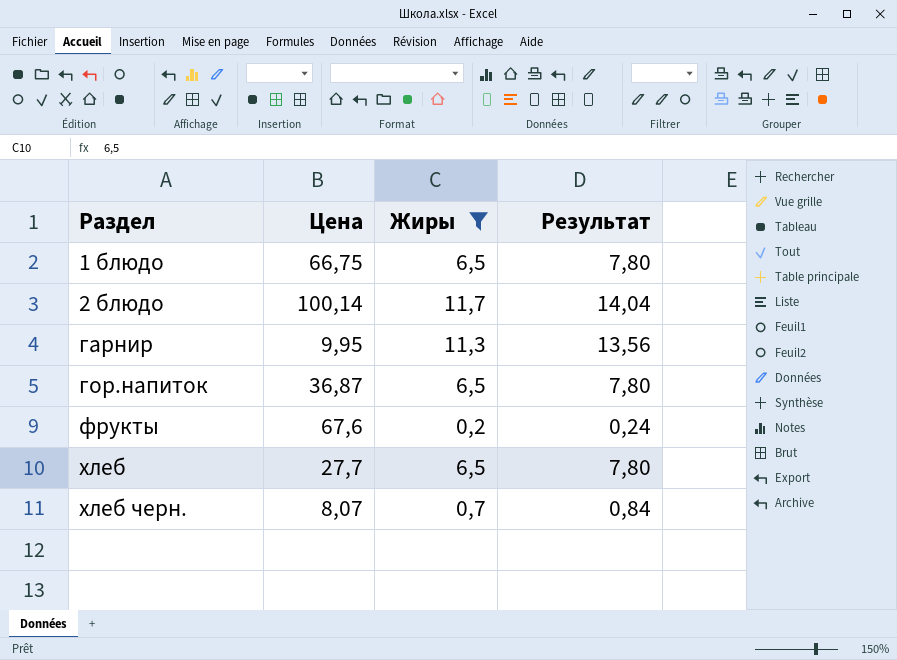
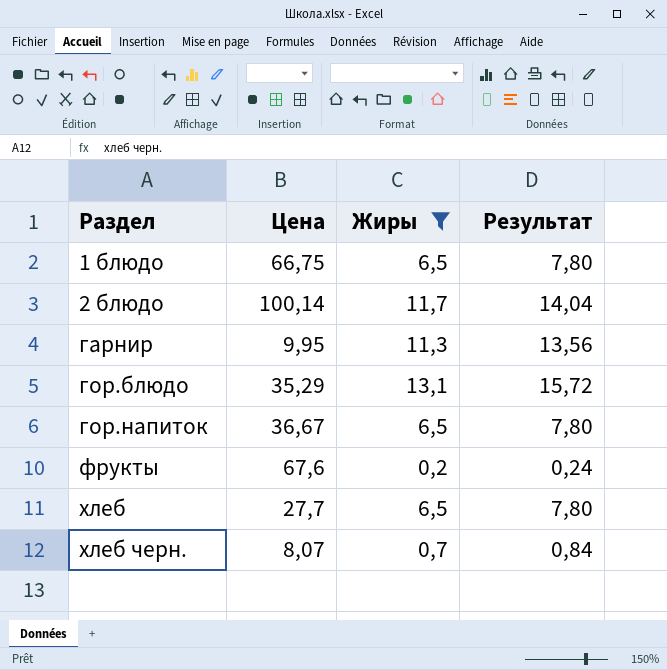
row гор.блюдо: none -> 35,29 | 13,1 | 15,72
гор.напиток | Цена: 36,87 -> 36,67

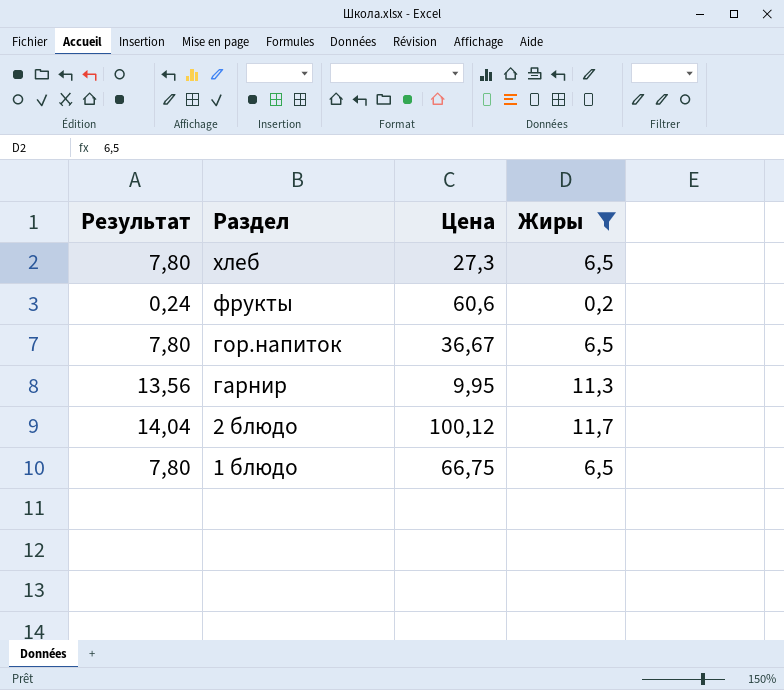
row order: Раздел ascending -> Раздел descending
column Результат | position: 4 -> 1
row гор.блюдо: 35,29 | 13,1 | 15,72 -> none
row хлеб черн.: 8,07 | 0,7 | 0,84 -> none
хлеб | Цена: 27,7 -> 27,3
фрукты | Цена: 67,6 -> 60,6
2 блюдо | Цена: 100,14 -> 100,12

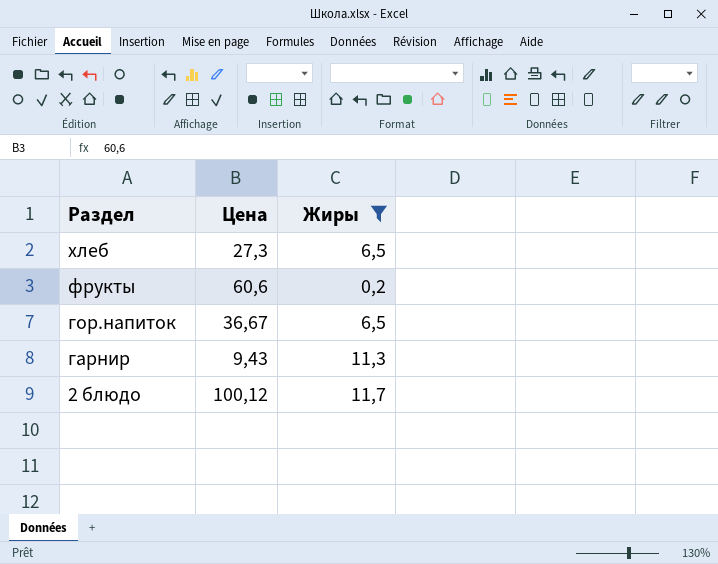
column Результат | formula: [Жиры] * 1,2 -> none
row 1 блюдо: 7,80 | 66,75 | 6,5 -> none
гарнир | Цена: 9,95 -> 9,43

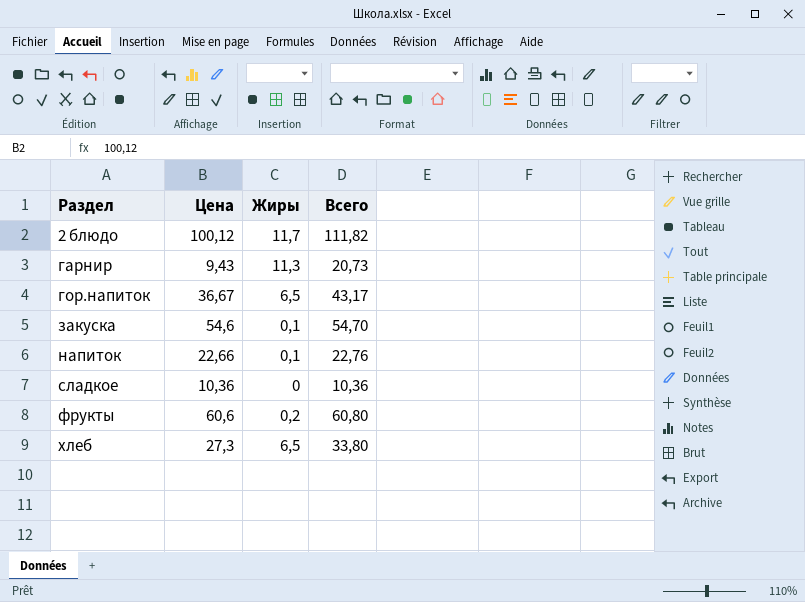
filter: Жиры >= 0,2 -> none
row order: Раздел descending -> Раздел ascending
column Всего | formula: none -> [Цена] + [Жиры]

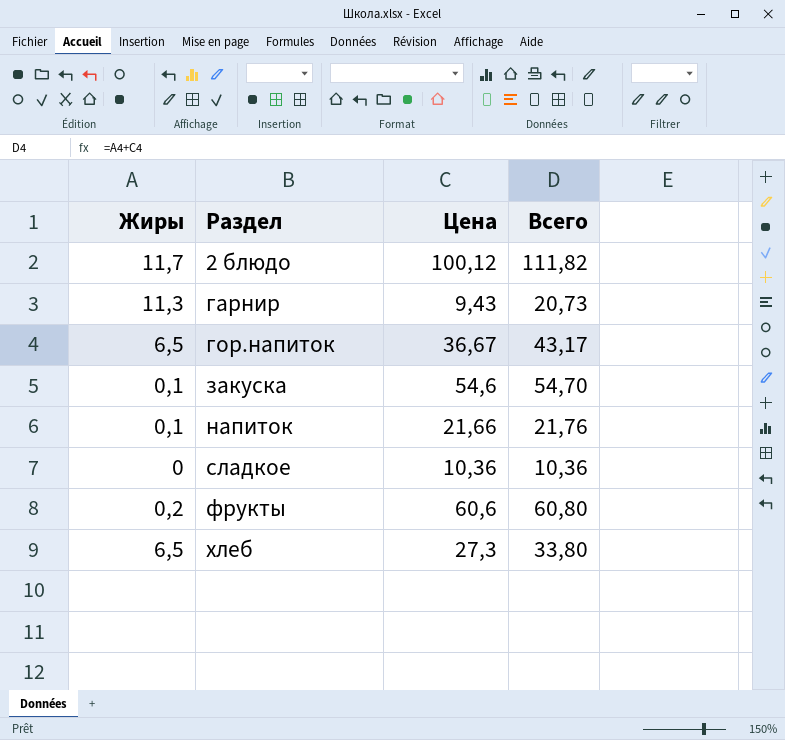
column Жиры | position: 3 -> 1
напиток | Цена: 22,66 -> 21,66
напиток | Всего: 22,76 -> 21,76

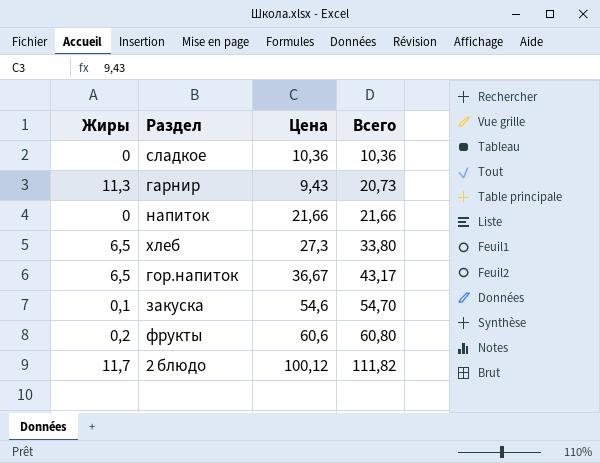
row order: Раздел ascending -> Всего ascending
напиток | Жиры: 0,1 -> 0
напиток | Всего: 21,76 -> 21,66

